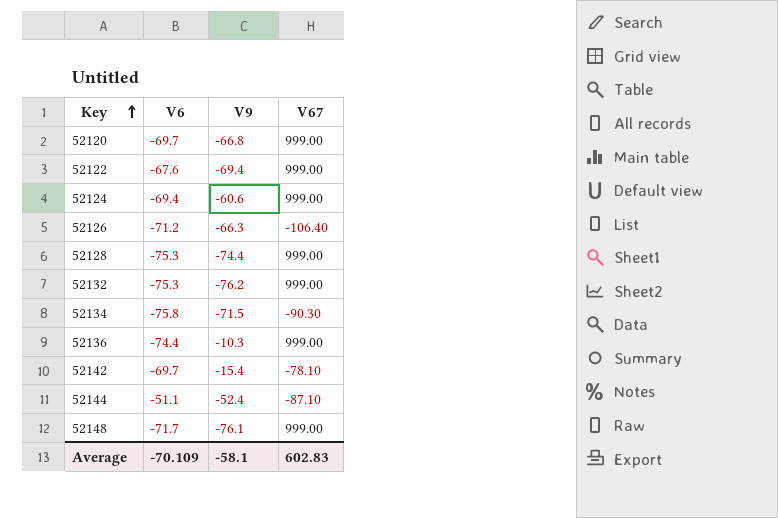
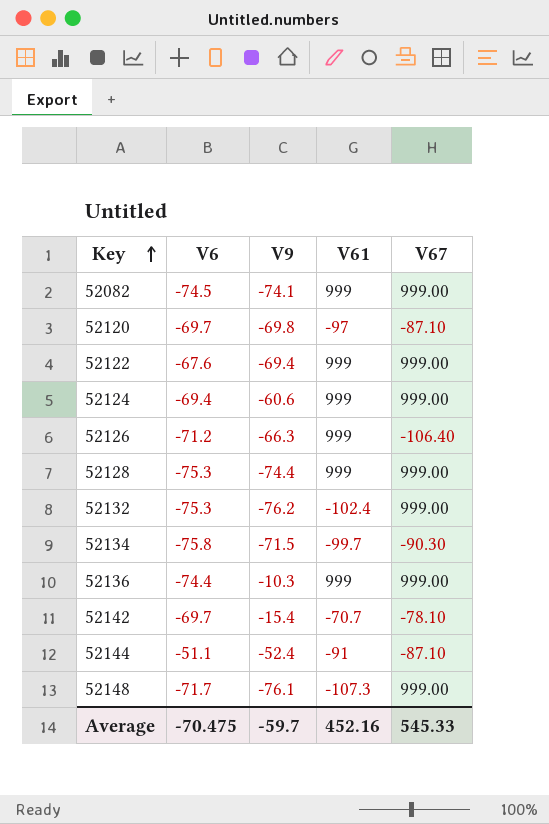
column V61 | position: none -> 4
row 52082: none -> -74.5 | -74.1 | 999 | 999.00
52120 | V9: -66.8 -> -69.8
52120 | V67: 999.00 -> -87.10
Average | V6: -70.109 -> -70.475
Average | V9: -58.1 -> -59.7
Average | V67: 602.83 -> 545.33

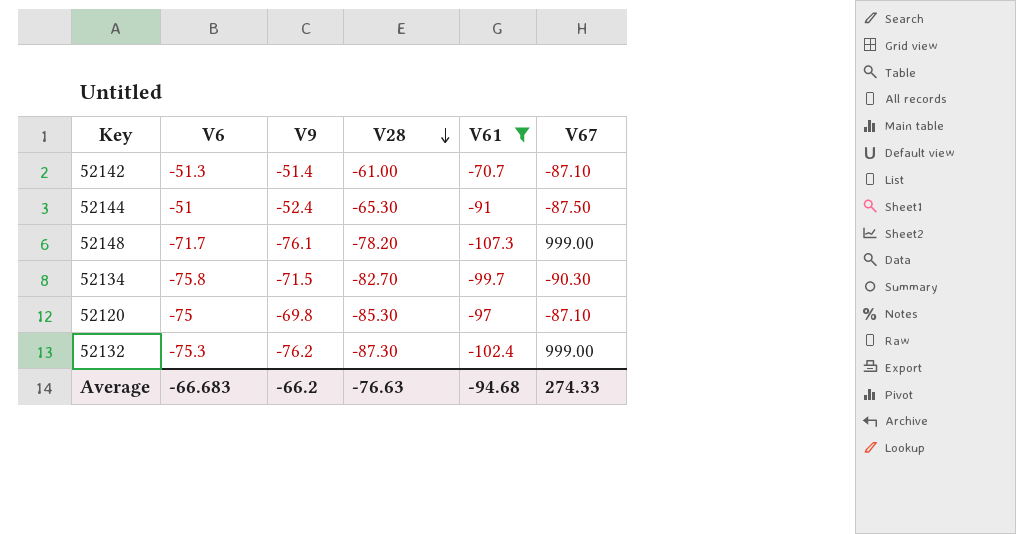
filter: none -> V61 != 999
row order: Key ascending -> V28 descending
column V28 | position: none -> 4
52142 | V6: -69.7 -> -51.3
52142 | V9: -15.4 -> -51.4
52142 | V67: -78.10 -> -87.10
52144 | V6: -51.1 -> -51
52144 | V67: -87.10 -> -87.50
52120 | V6: -69.7 -> -75
Average | V6: -70.475 -> -66.683
Average | V9: -59.7 -> -66.2
Average | V61: 452.16 -> -94.68
Average | V67: 545.33 -> 274.33

